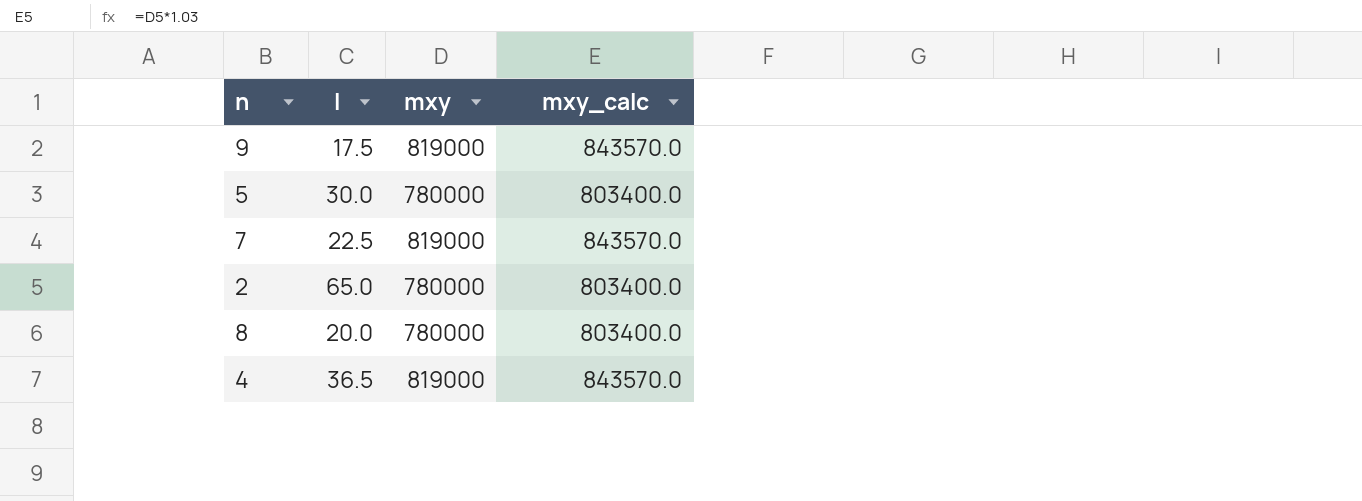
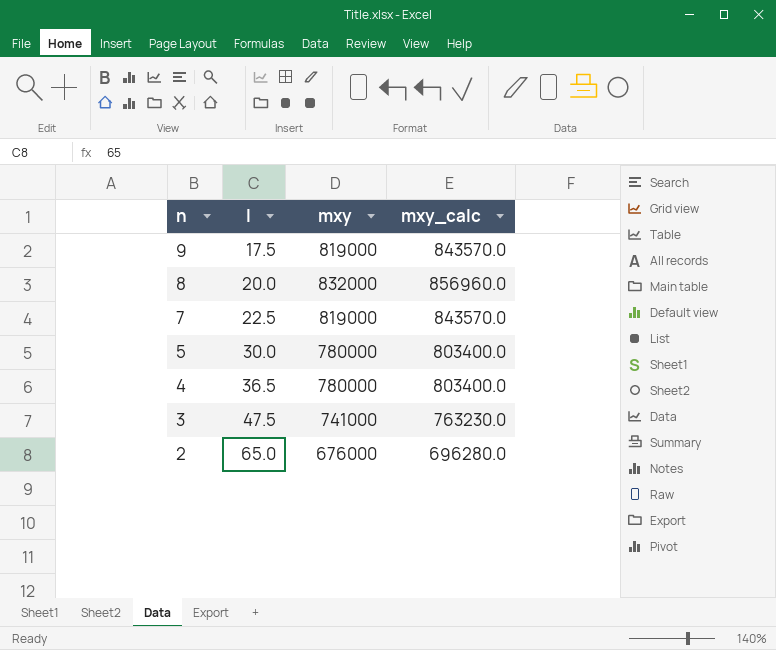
row order: none -> n descending
8 | mxy: 780000 -> 832000
8 | mxy_calc: 803400.0 -> 856960.0
4 | mxy: 819000 -> 780000
4 | mxy_calc: 843570.0 -> 803400.0
row 3: none -> 47.5 | 741000 | 763230.0
2 | mxy: 780000 -> 676000
2 | mxy_calc: 803400.0 -> 696280.0

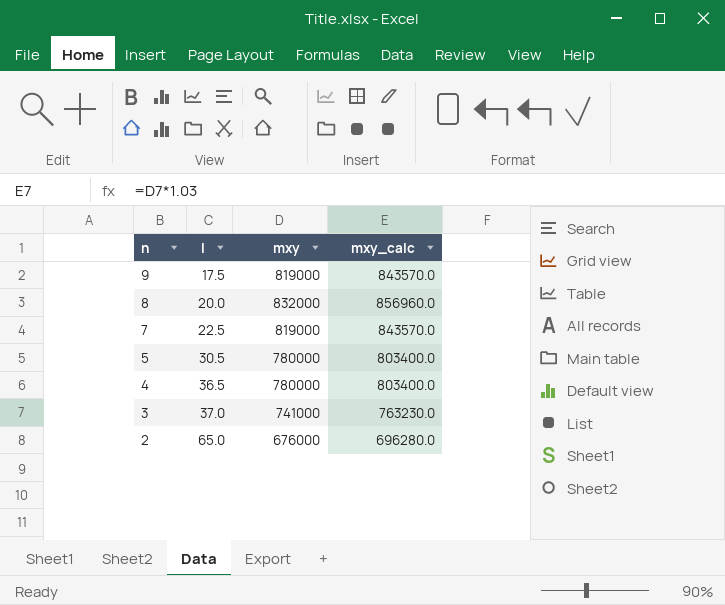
5 | I: 30.0 -> 30.5
3 | I: 47.5 -> 37.0

